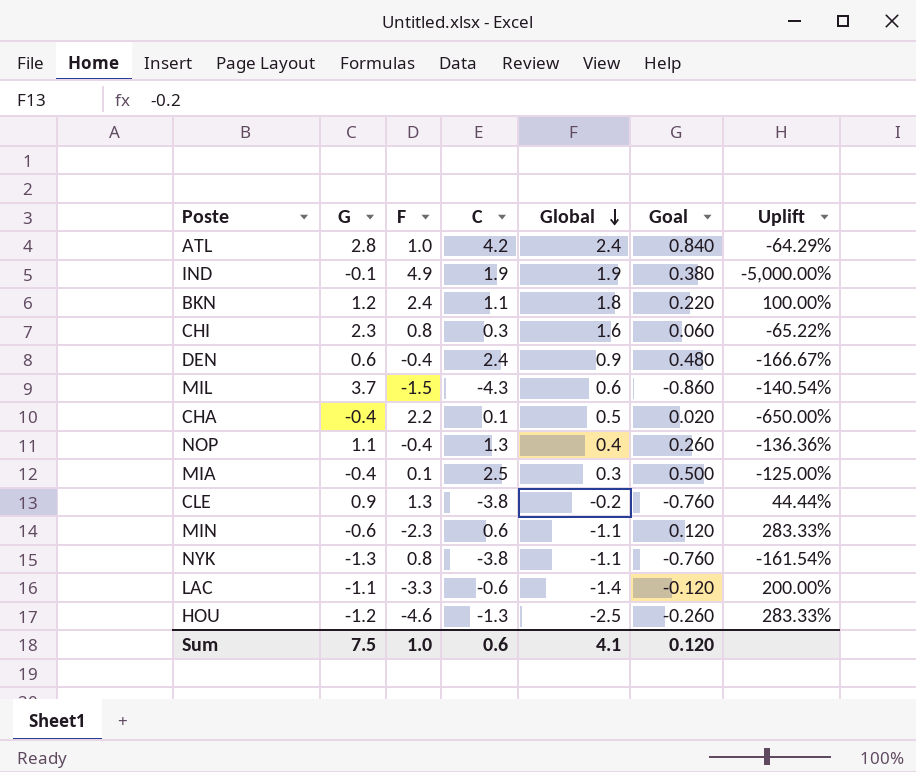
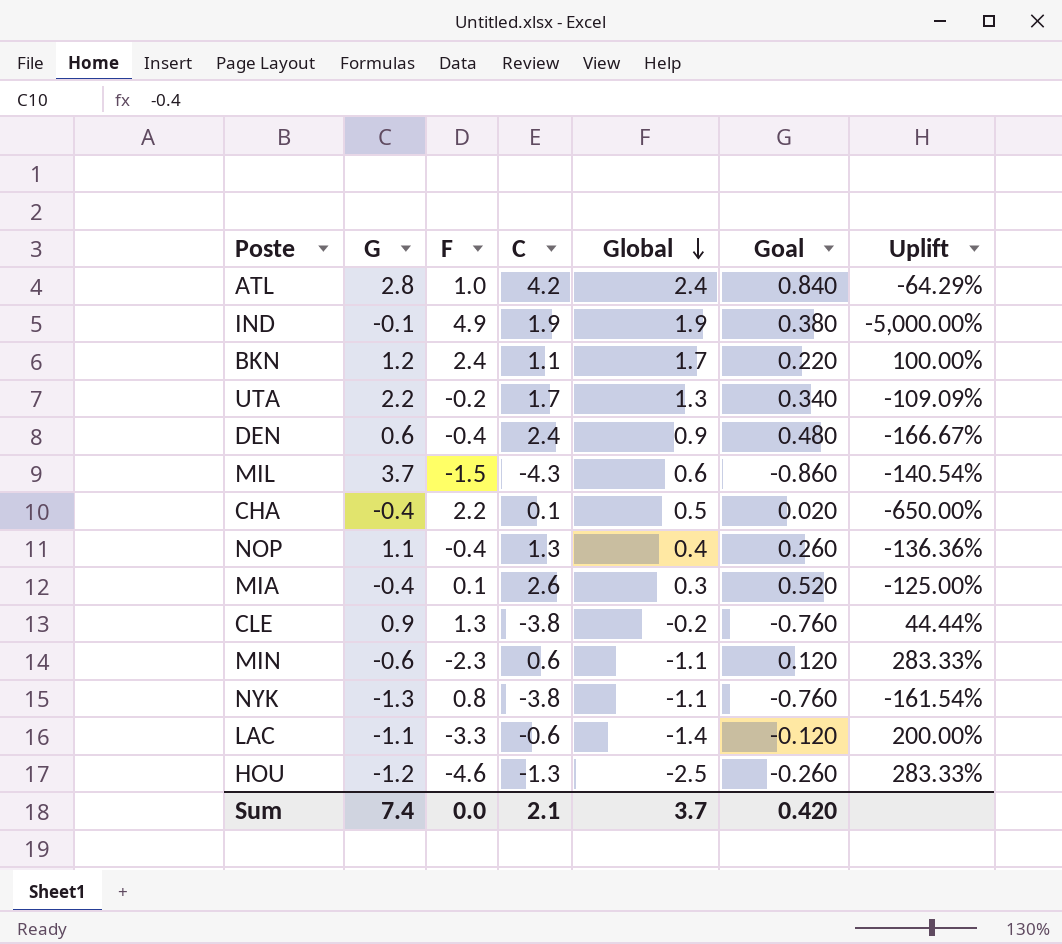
row CHI: 2.3 | 0.8 | 0.3 | 1.6 | 0.060 | -65.22% -> none
BKN | Global: 1.8 -> 1.7
row UTA: none -> 2.2 | -0.2 | 1.7 | 1.3 | 0.340 | -109.09%
MIA | C: 2.5 -> 2.6
MIA | Goal: 0.500 -> 0.520
Sum | G: 7.5 -> 7.4
Sum | F: 1.0 -> 0.0
Sum | C: 0.6 -> 2.1
Sum | Global: 4.1 -> 3.7
Sum | Goal: 0.120 -> 0.420

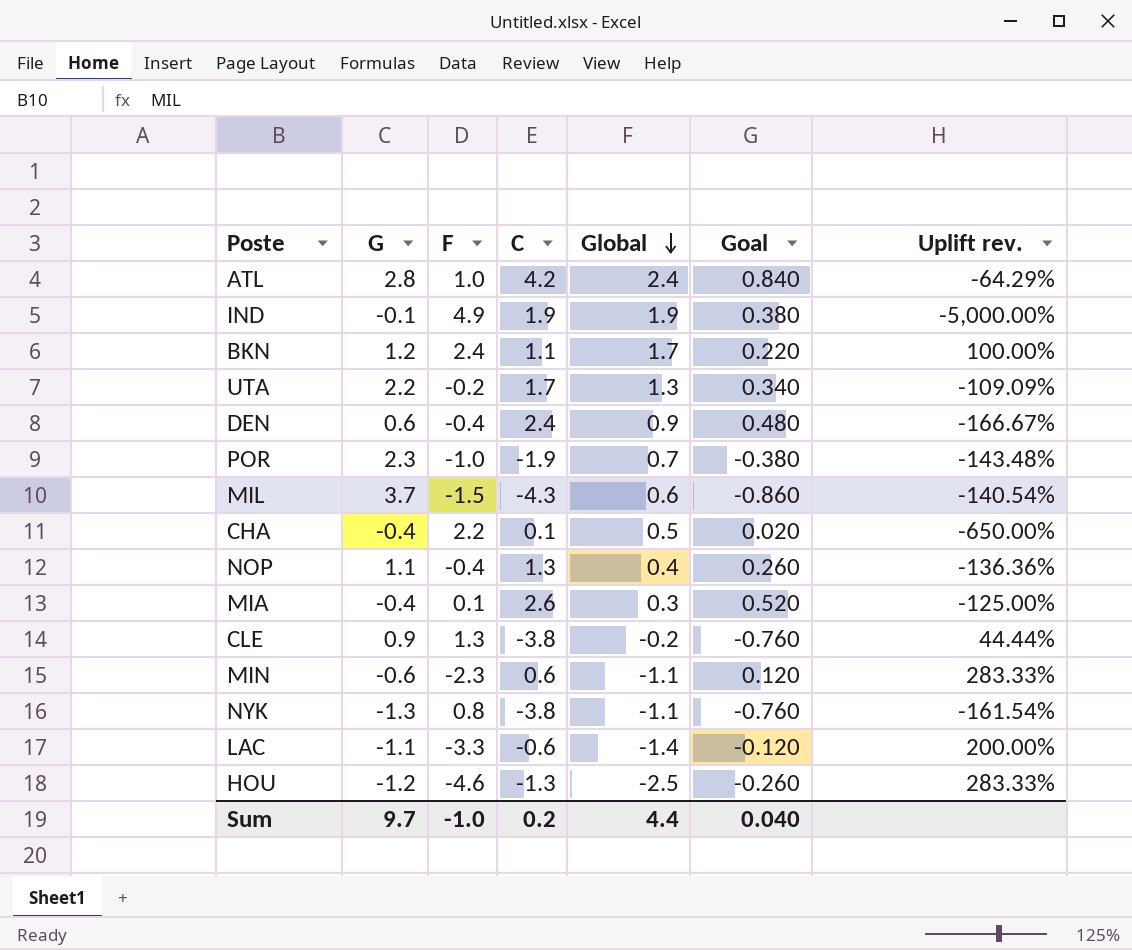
column name: Uplift -> Uplift rev.
row POR: none -> 2.3 | -1.0 | -1.9 | 0.7 | -0.380 | -143.48%
Sum | G: 7.4 -> 9.7
Sum | F: 0.0 -> -1.0
Sum | C: 2.1 -> 0.2
Sum | Global: 3.7 -> 4.4
Sum | Goal: 0.420 -> 0.040

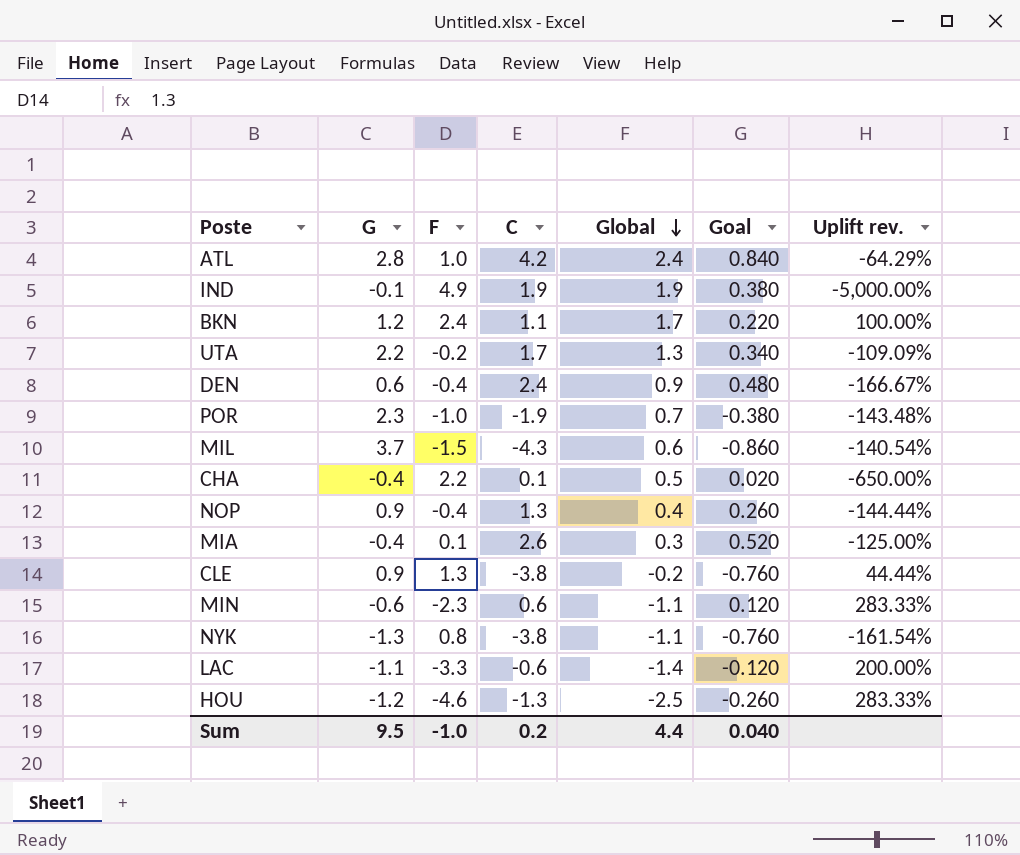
NOP | G: 1.1 -> 0.9
NOP | Uplift rev.: -136.36% -> -144.44%
Sum | G: 9.7 -> 9.5

